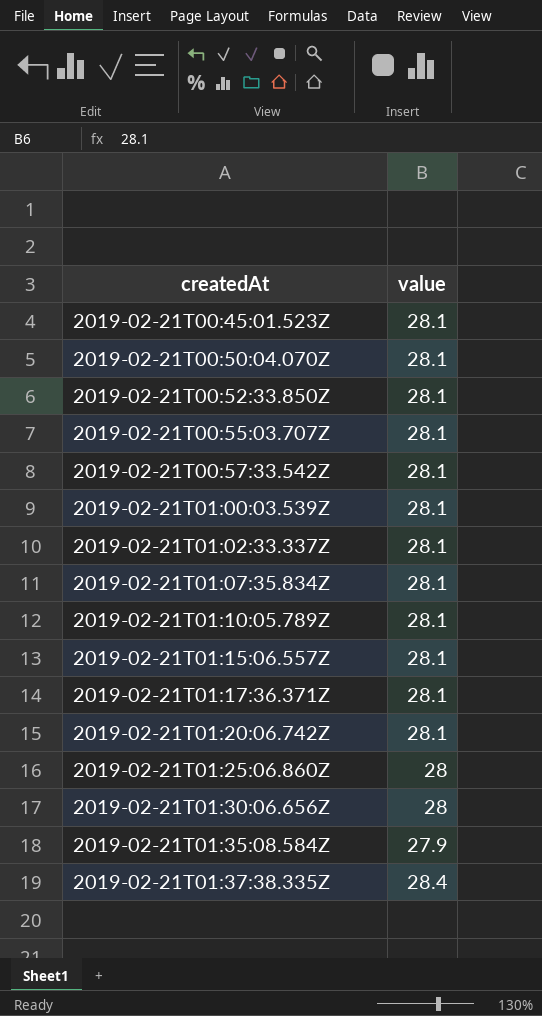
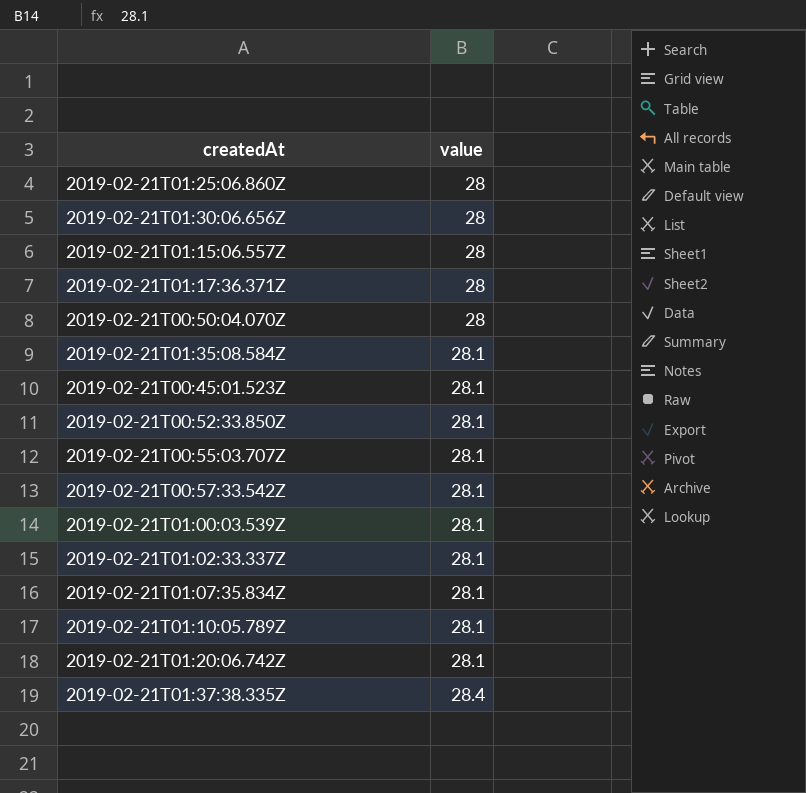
row order: createdAt ascending -> value ascending
2019-02-21T01:15:06.557Z | value: 28.1 -> 28
2019-02-21T01:17:36.371Z | value: 28.1 -> 28
2019-02-21T00:50:04.070Z | value: 28.1 -> 28
2019-02-21T01:35:08.584Z | value: 27.9 -> 28.1

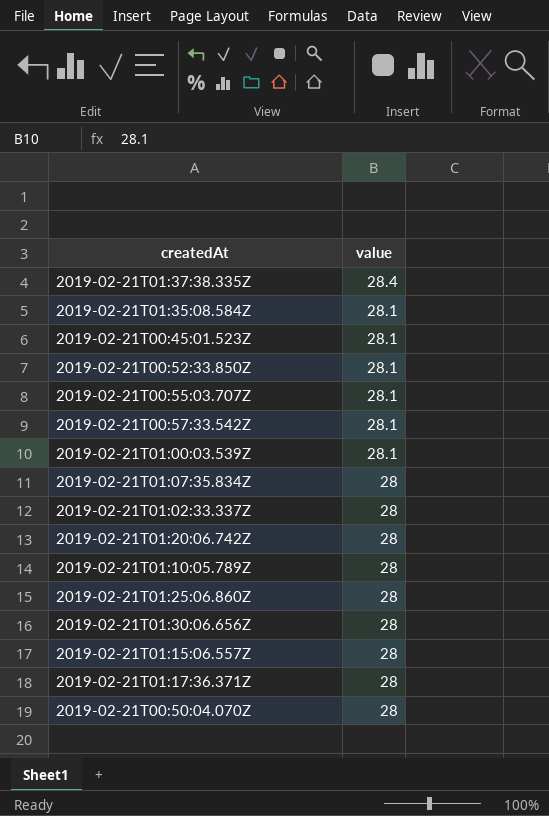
row order: value ascending -> value descending
2019-02-21T01:07:35.834Z | value: 28.1 -> 28
2019-02-21T01:02:33.337Z | value: 28.1 -> 28
2019-02-21T01:20:06.742Z | value: 28.1 -> 28
2019-02-21T01:10:05.789Z | value: 28.1 -> 28

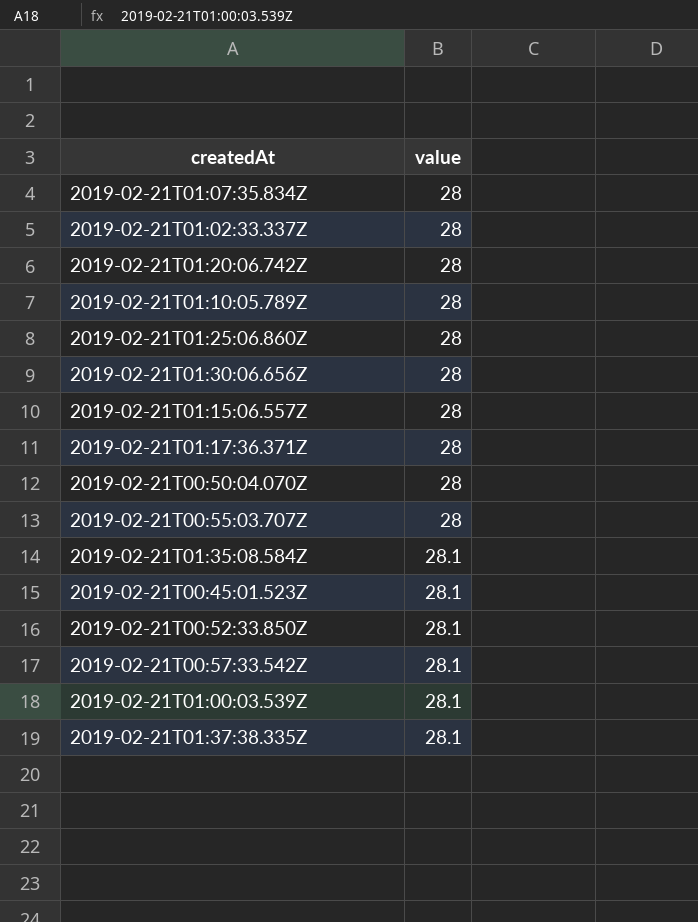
row order: value descending -> value ascending
2019-02-21T00:55:03.707Z | value: 28.1 -> 28
2019-02-21T01:37:38.335Z | value: 28.4 -> 28.1

